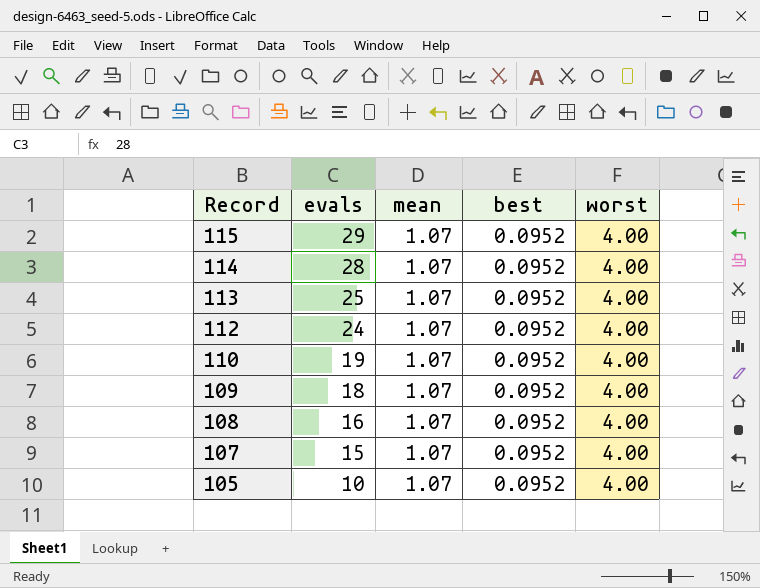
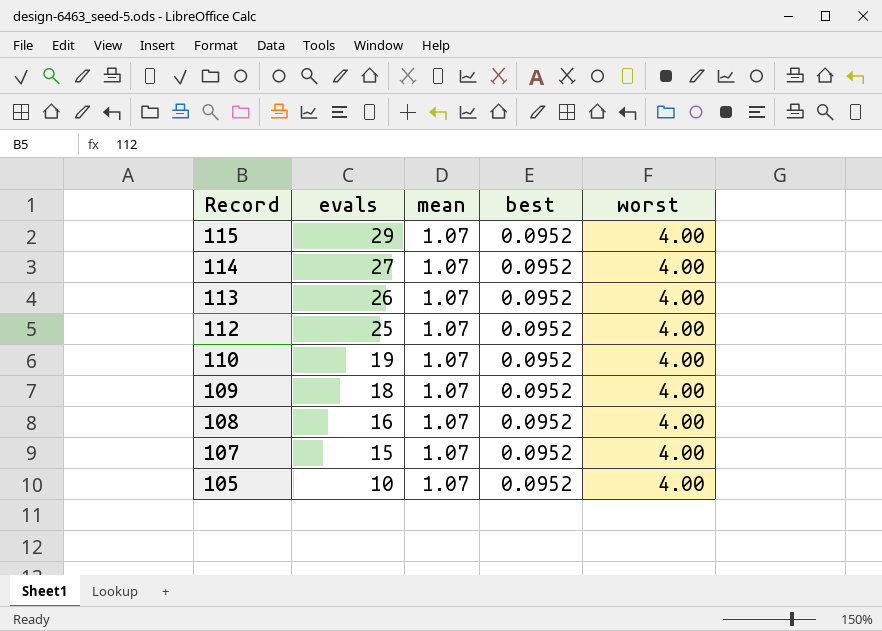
114 | evals: 28 -> 27
113 | evals: 25 -> 26
112 | evals: 24 -> 25

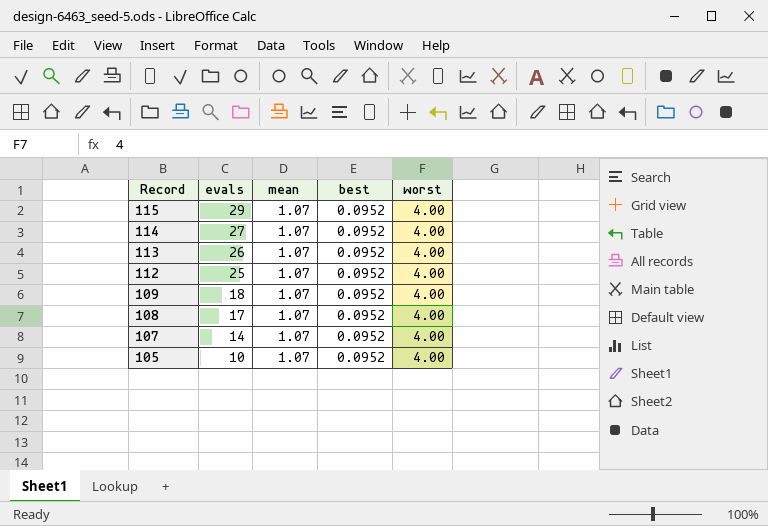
row 110: 19 | 1.07 | 0.0952 | 4.00 -> none
108 | evals: 16 -> 17
107 | evals: 15 -> 14

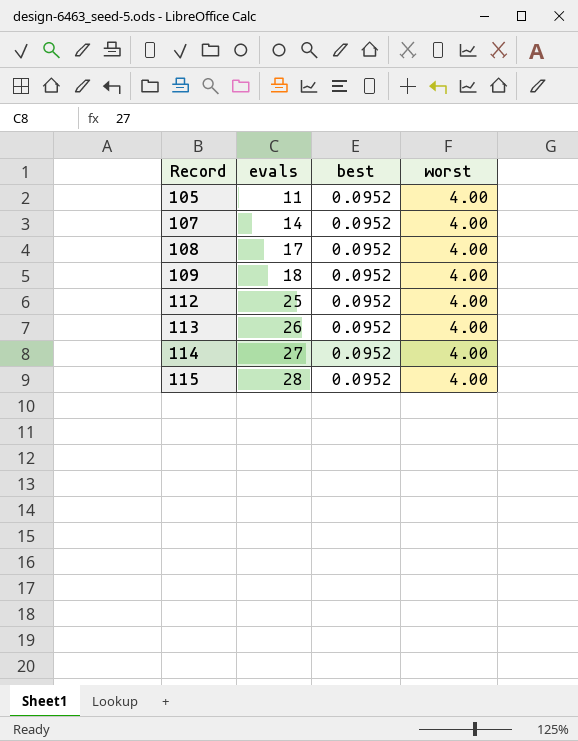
row order: Record descending -> Record ascending
column mean | position: 3 -> none
105 | evals: 10 -> 11
115 | evals: 29 -> 28

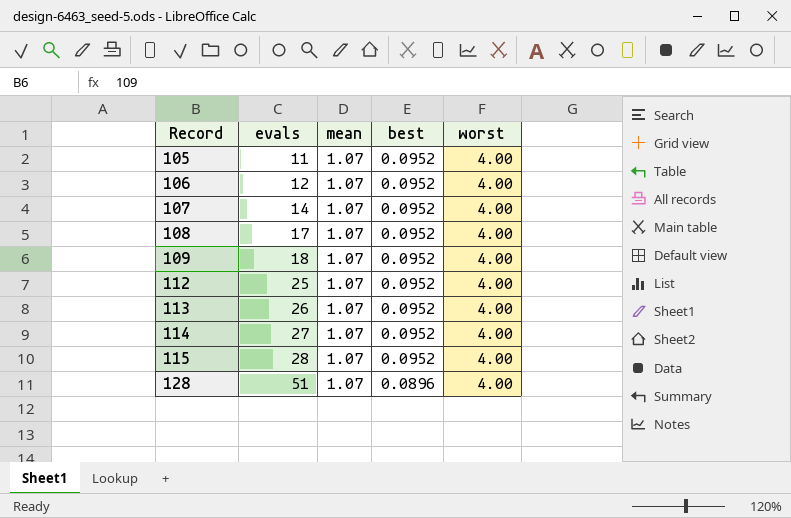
column mean | position: none -> 3
row 106: none -> 12 | 1.07 | 0.0952 | 4.00
row 128: none -> 51 | 1.07 | 0.0896 | 4.00

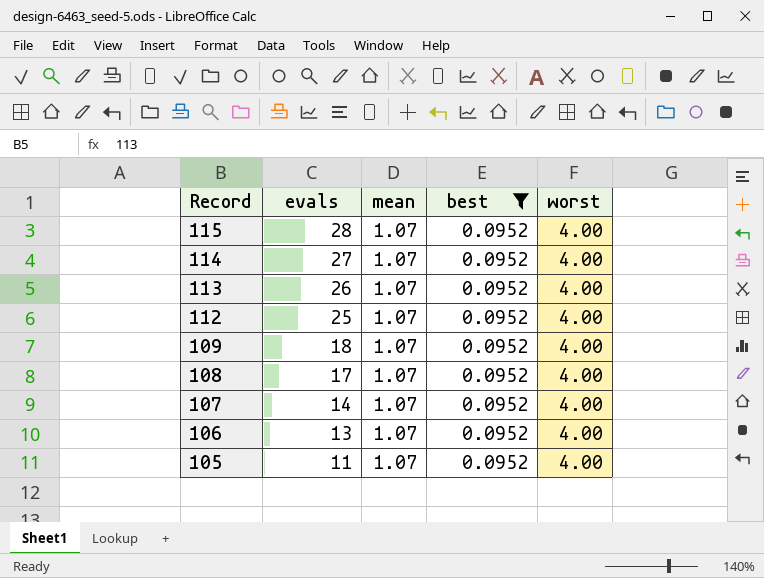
filter: none -> best = 0.0952
row order: Record ascending -> Record descending
106 | evals: 12 -> 13

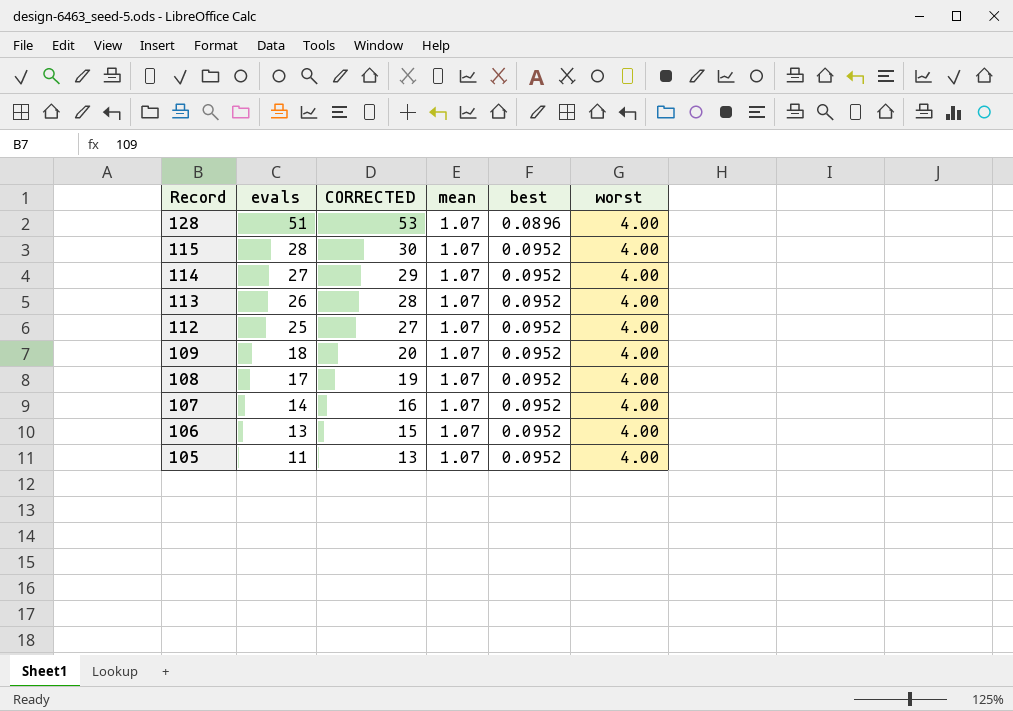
filter: best = 0.0952 -> none
column CORRECTED | formula: none -> [evals] + 2

